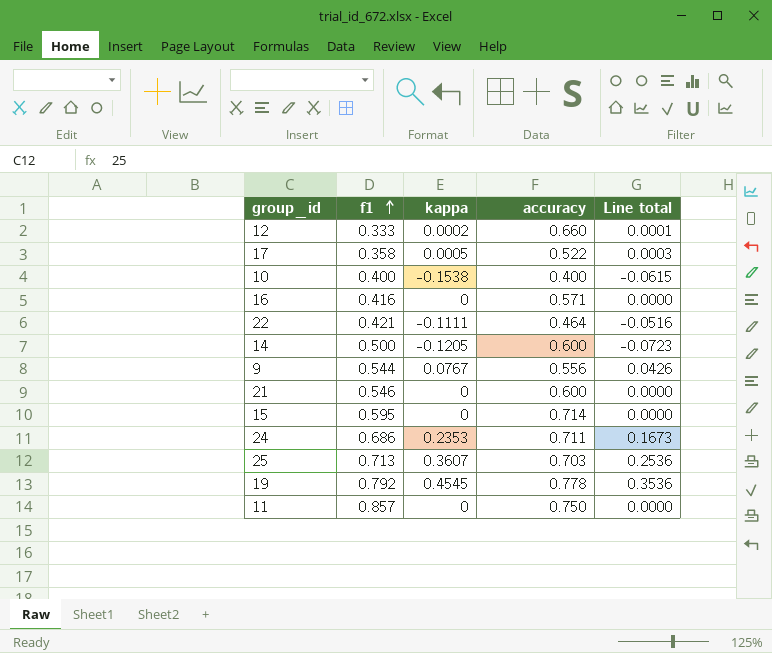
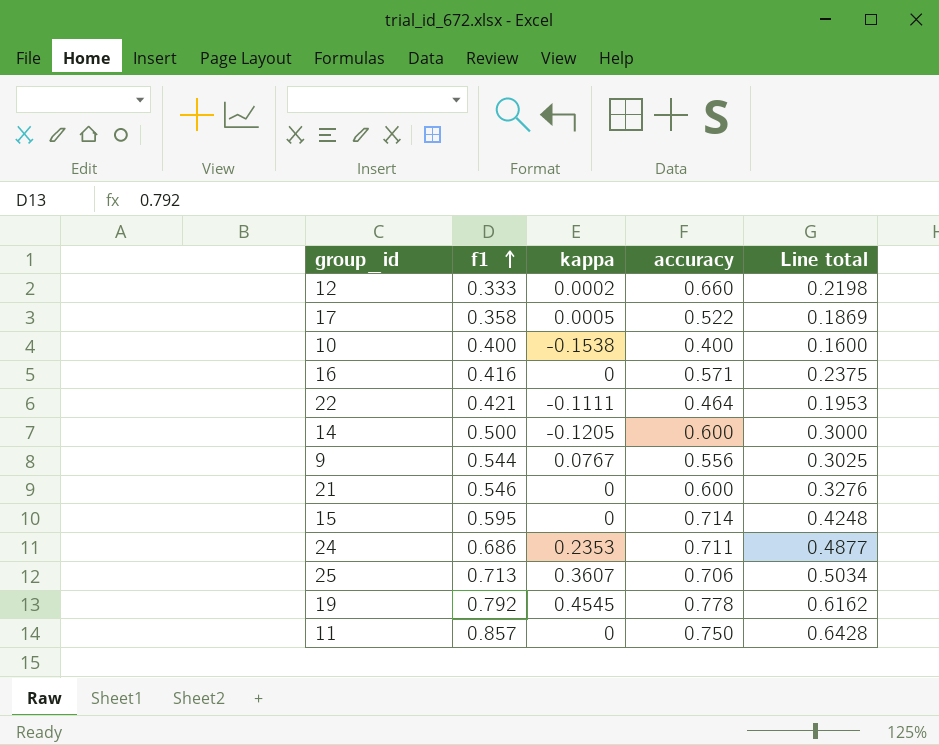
column Line total | formula: [kappa] * [accuracy] -> [f1] * [accuracy]
25 | accuracy: 0.703 -> 0.706

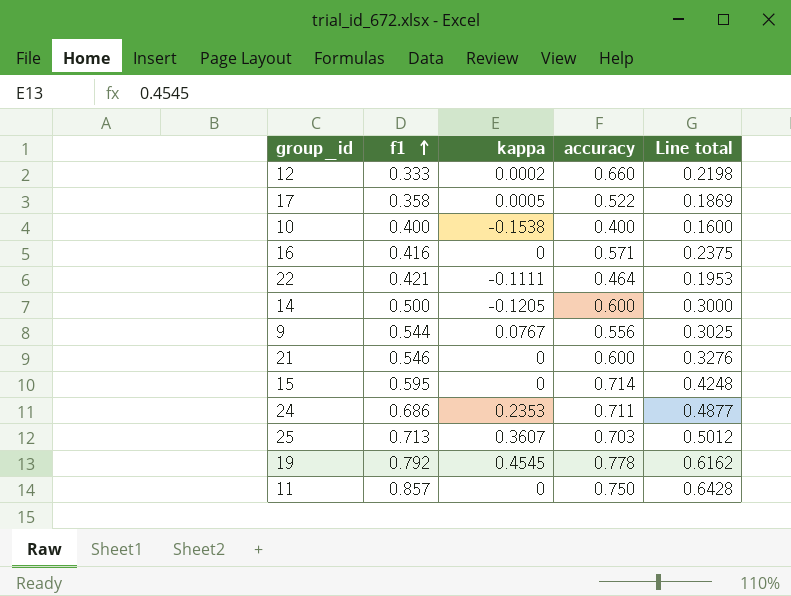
25 | accuracy: 0.706 -> 0.703
25 | Line total: 0.5034 -> 0.5012

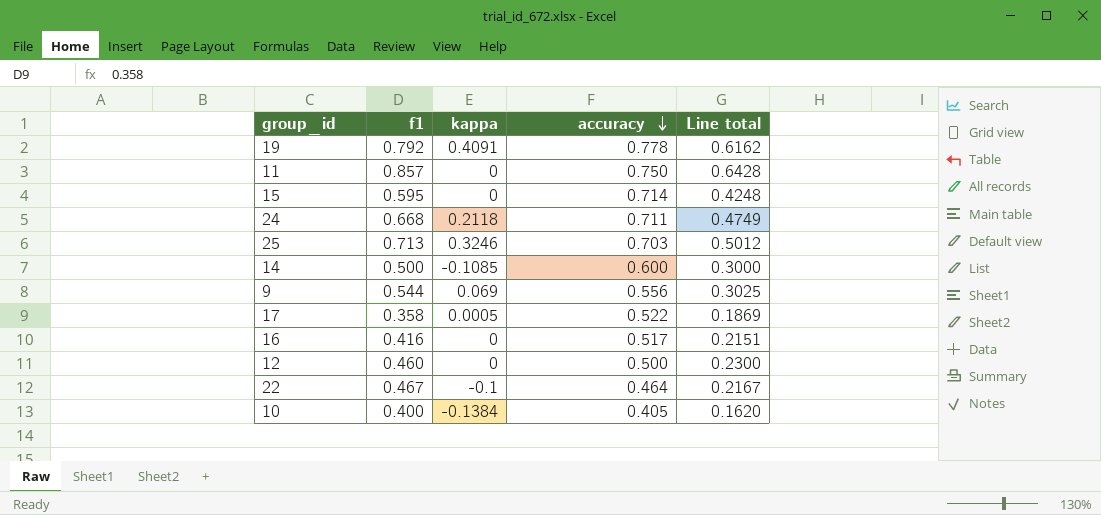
row order: f1 ascending -> accuracy descending
row 21: 0.546 | 0 | 0.600 | 0.3276 -> none
19 | kappa: 0.4545 -> 0.4091
24 | f1: 0.686 -> 0.668
24 | kappa: 0.2353 -> 0.2118
24 | Line total: 0.4877 -> 0.4749
25 | kappa: 0.3607 -> 0.3246
14 | kappa: -0.1205 -> -0.1085
9 | kappa: 0.0767 -> 0.069
16 | accuracy: 0.571 -> 0.517
16 | Line total: 0.2375 -> 0.2151
12 | f1: 0.333 -> 0.460
12 | kappa: 0.0002 -> 0
12 | accuracy: 0.660 -> 0.500
12 | Line total: 0.2198 -> 0.2300
22 | f1: 0.421 -> 0.467
22 | kappa: -0.1111 -> -0.1
22 | Line total: 0.1953 -> 0.2167
10 | kappa: -0.1538 -> -0.1384
10 | accuracy: 0.400 -> 0.405
10 | Line total: 0.1600 -> 0.1620

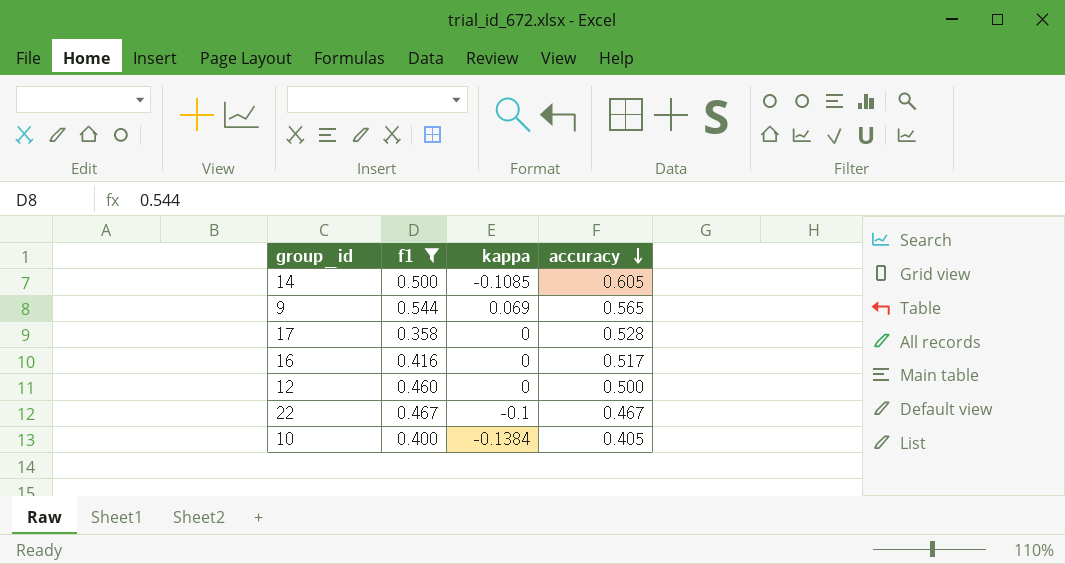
filter: none -> f1 <= 0.544
column Line total | formula: [f1] * [accuracy] -> none
14 | accuracy: 0.600 -> 0.605
9 | accuracy: 0.556 -> 0.565
17 | kappa: 0.0005 -> 0
17 | accuracy: 0.522 -> 0.528
22 | accuracy: 0.464 -> 0.467

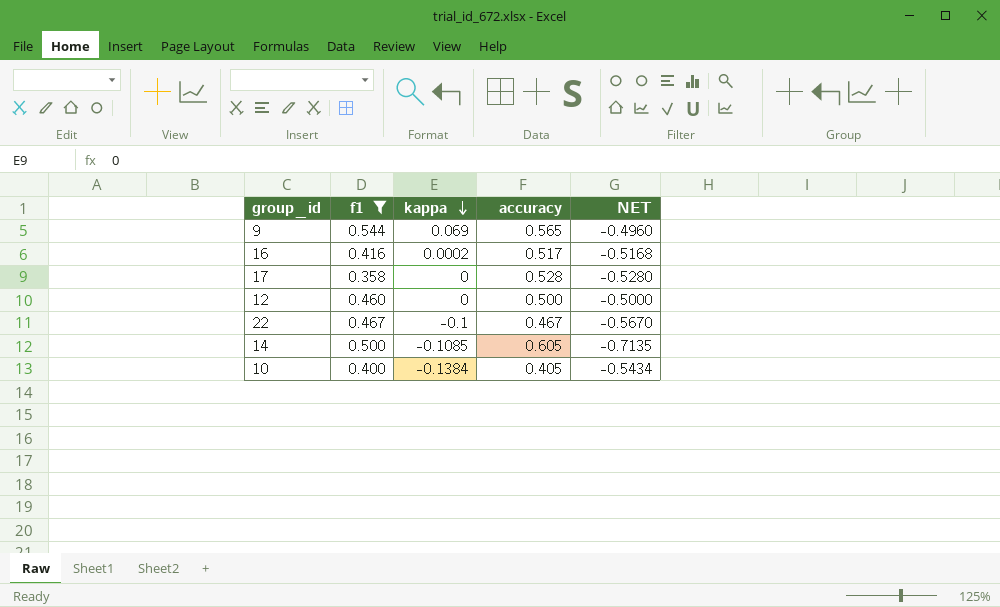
row order: accuracy descending -> kappa descending
column NET | formula: none -> [kappa] - [accuracy]
16 | kappa: 0 -> 0.0002

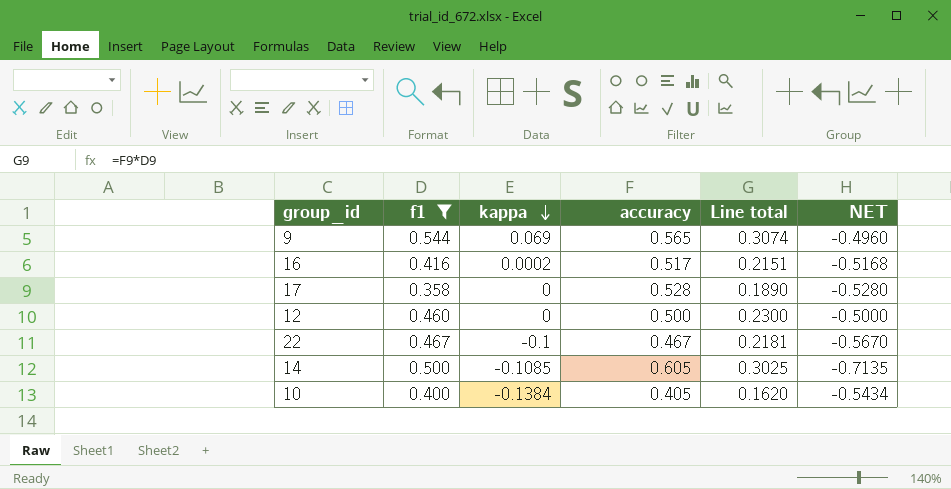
column Line total | formula: none -> [f1] * [accuracy]

